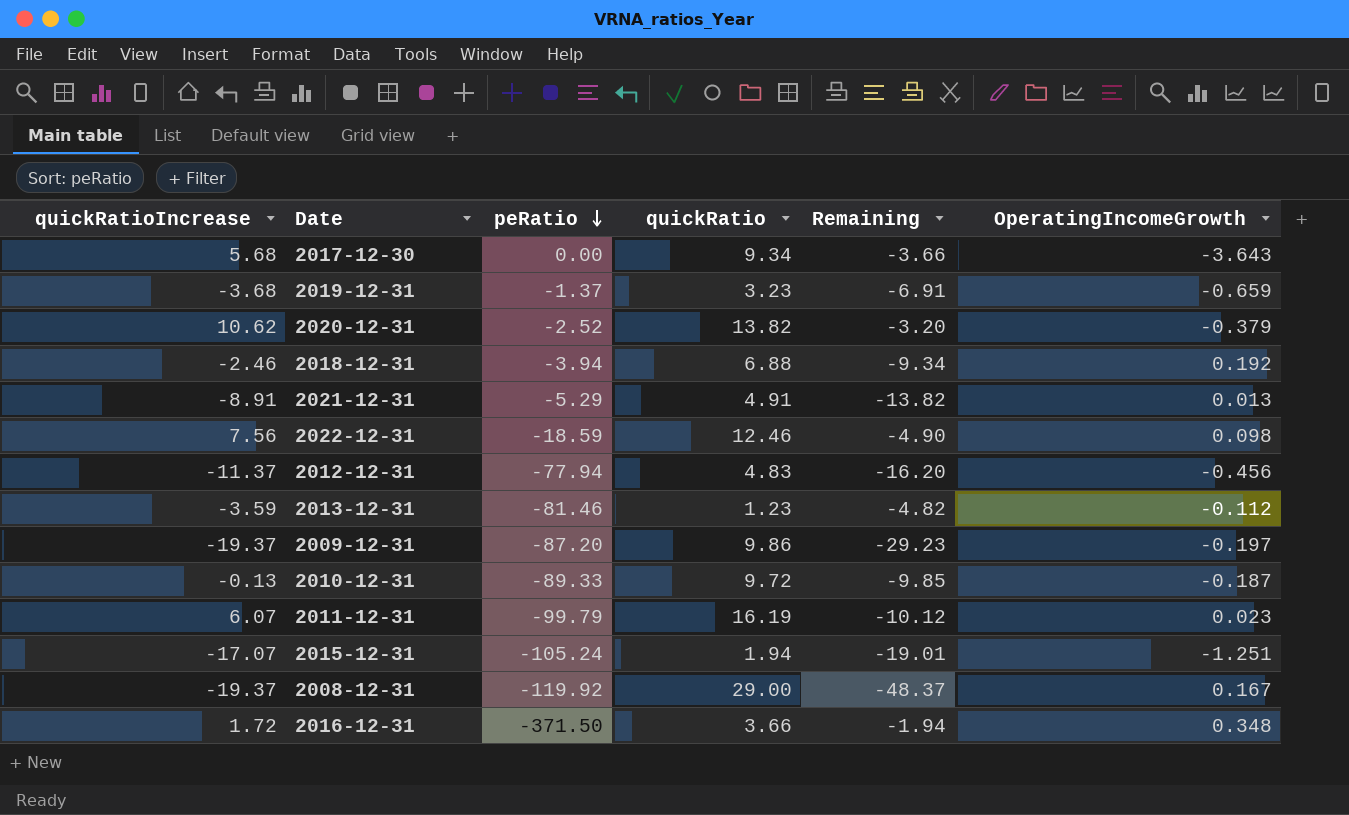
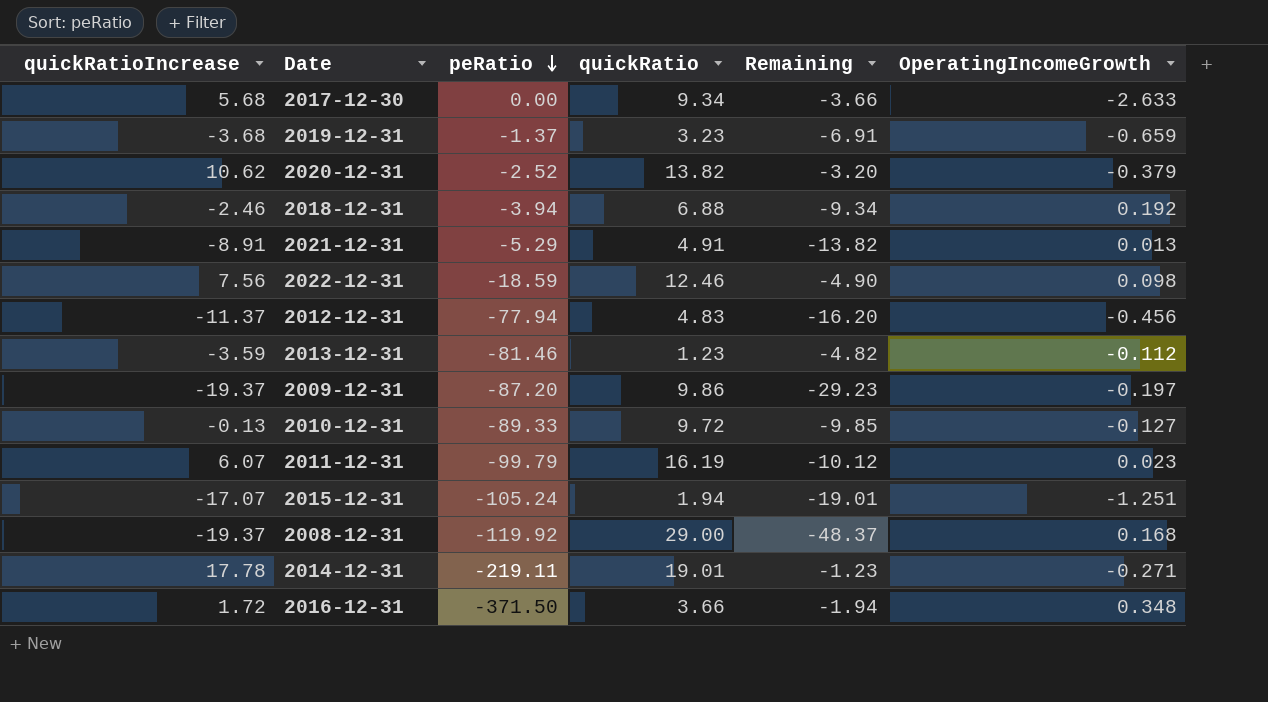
2017-12-30 | OperatingIncomeGrowth: -3.643 -> -2.633
2010-12-31 | OperatingIncomeGrowth: -0.187 -> -0.127
2008-12-31 | OperatingIncomeGrowth: 0.167 -> 0.168
row 2014-12-31: none -> 17.78 | -219.11 | 19.01 | -1.23 | -0.271

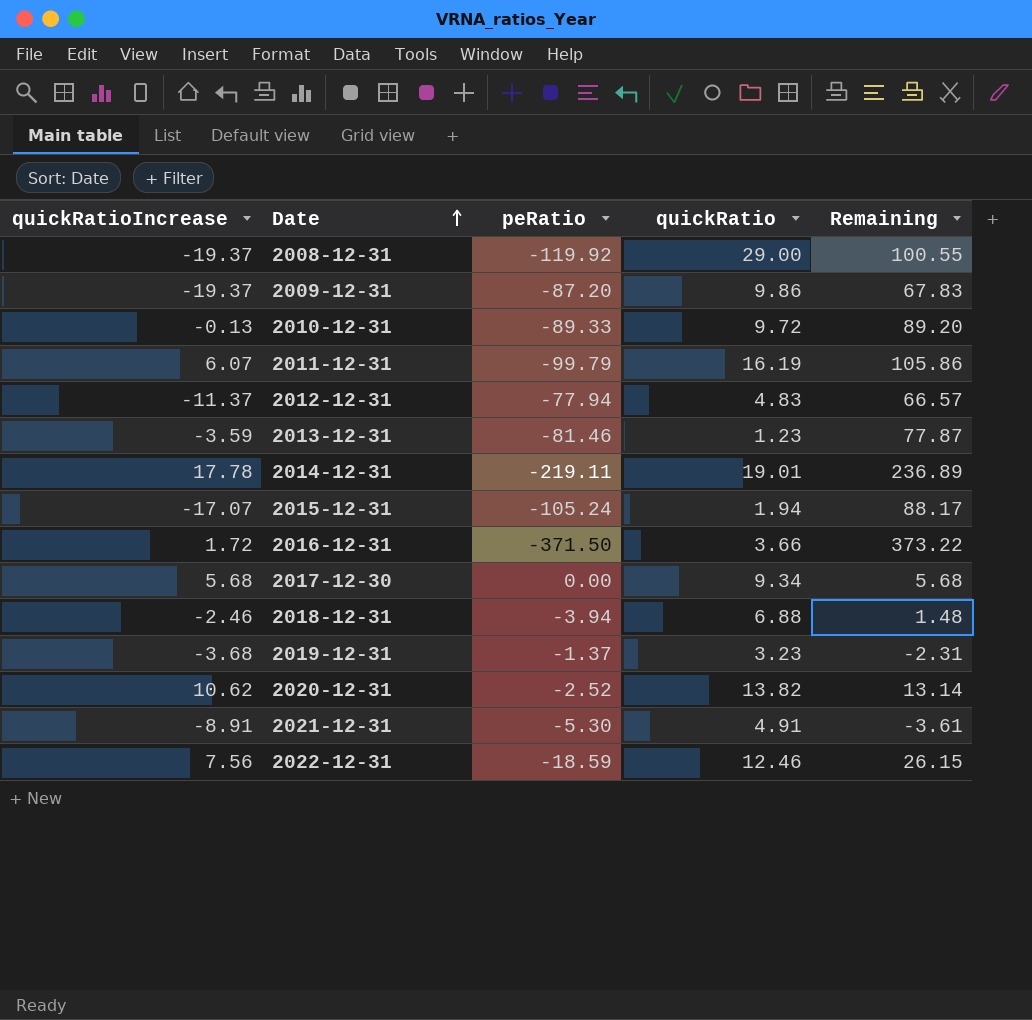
row order: peRatio descending -> Date ascending
column OperatingIncomeGrowth | position: 6 -> none
column Remaining | formula: [quickRatioIncrease] - [quickRatio] -> [quickRatioIncrease] - [peRatio]
2021-12-31 | peRatio: -5.29 -> -5.30

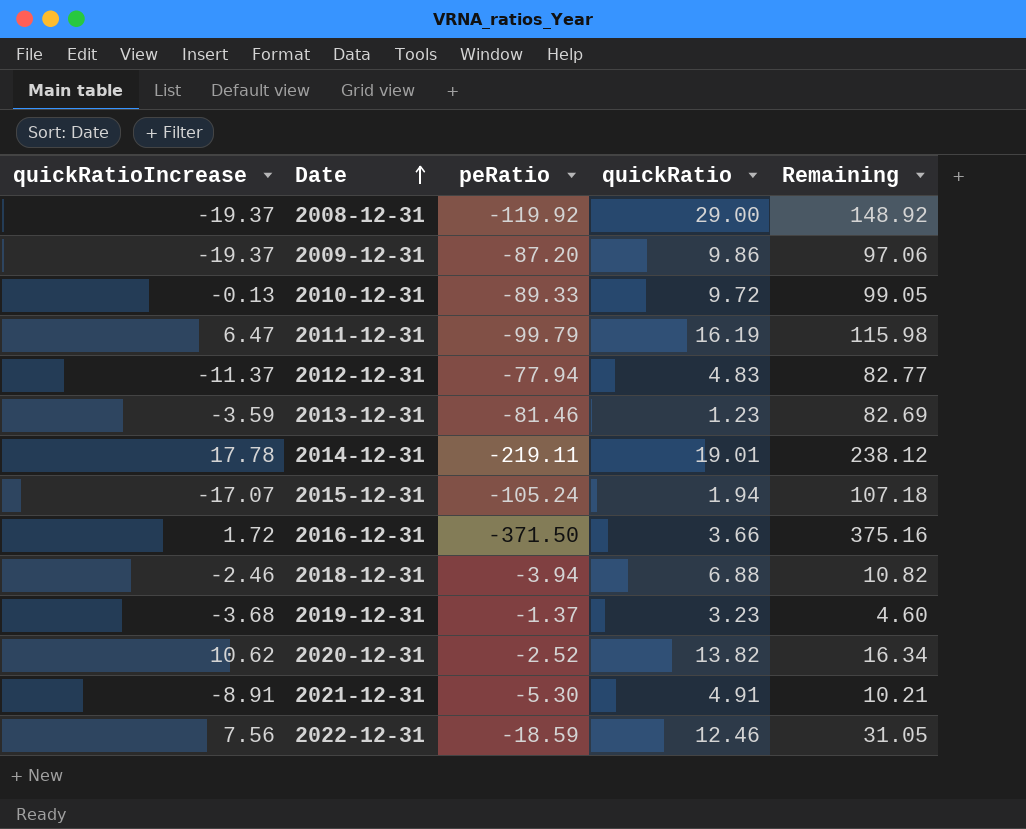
column Remaining | formula: [quickRatioIncrease] - [peRatio] -> [quickRatio] - [peRatio]
row 2017-12-30: 5.68 | 0.00 | 9.34 | 5.68 -> none
2011-12-31 | quickRatioIncrease: 6.07 -> 6.47

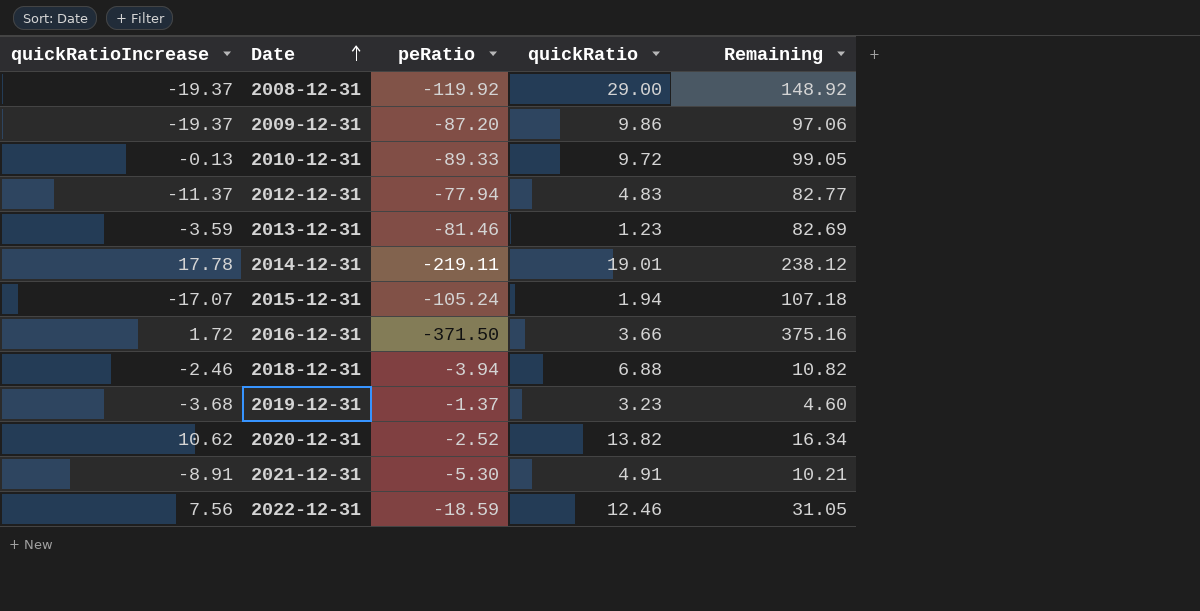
row 2011-12-31: 6.47 | -99.79 | 16.19 | 115.98 -> none

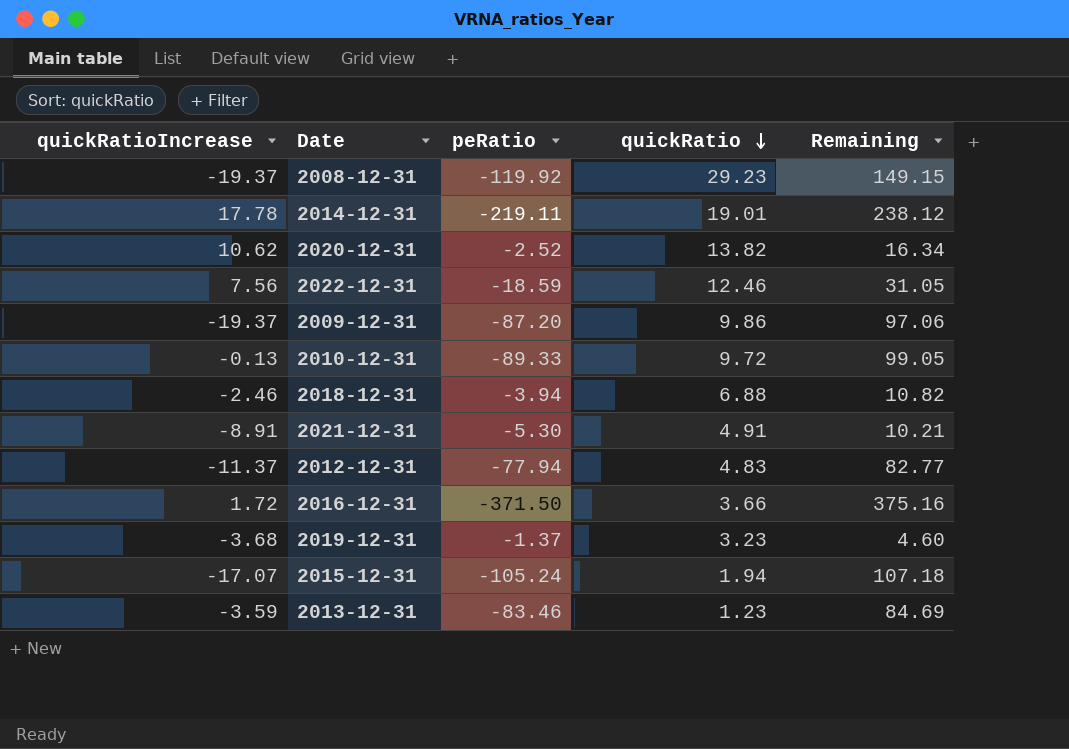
row order: Date ascending -> quickRatio descending
2008-12-31 | quickRatio: 29.00 -> 29.23
2008-12-31 | Remaining: 148.92 -> 149.15
2013-12-31 | peRatio: -81.46 -> -83.46
2013-12-31 | Remaining: 82.69 -> 84.69

